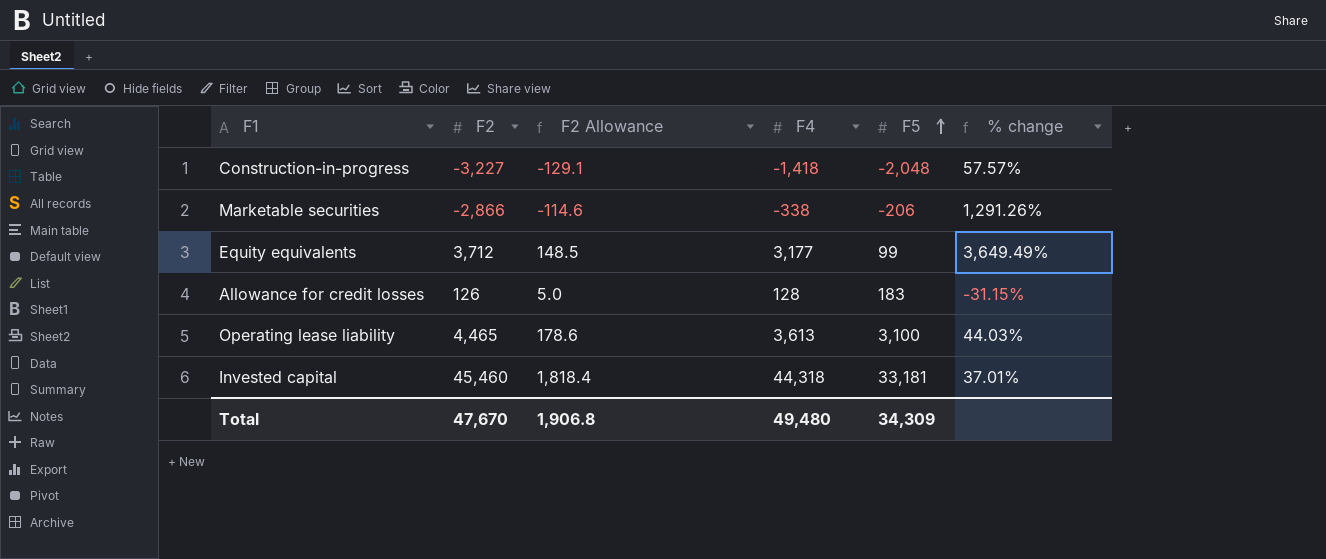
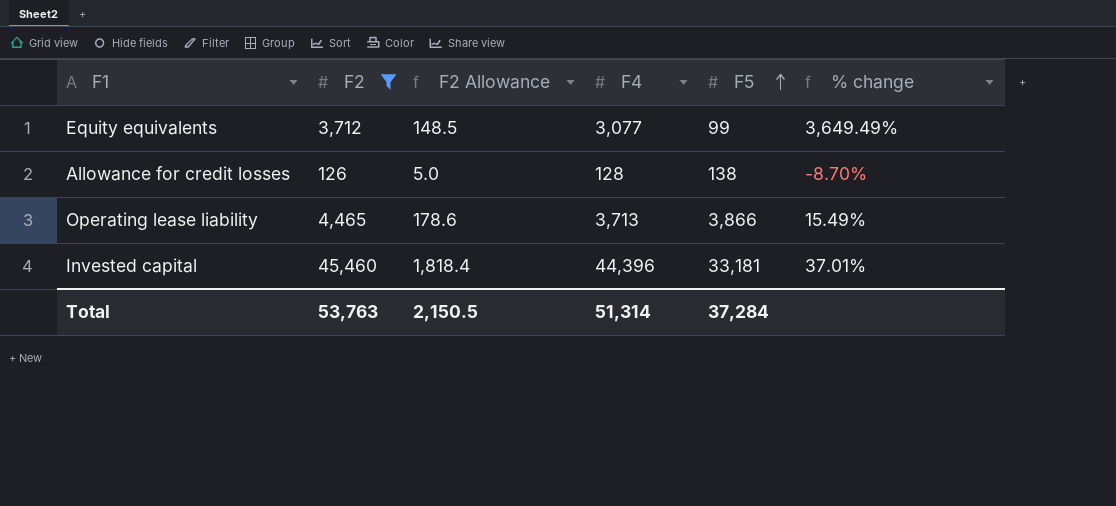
filter: none -> F2 >= 126
Equity equivalents | F4: 3,177 -> 3,077
Allowance for credit losses | F5: 183 -> 138
Allowance for credit losses | % change: -31.15% -> -8.70%
Operating lease liability | F4: 3,613 -> 3,713
Operating lease liability | F5: 3,100 -> 3,866
Operating lease liability | % change: 44.03% -> 15.49%
Invested capital | F4: 44,318 -> 44,396
Total | F2: 47,670 -> 53,763
Total | F2 Allowance: 1,906.8 -> 2,150.5
Total | F4: 49,480 -> 51,314
Total | F5: 34,309 -> 37,284

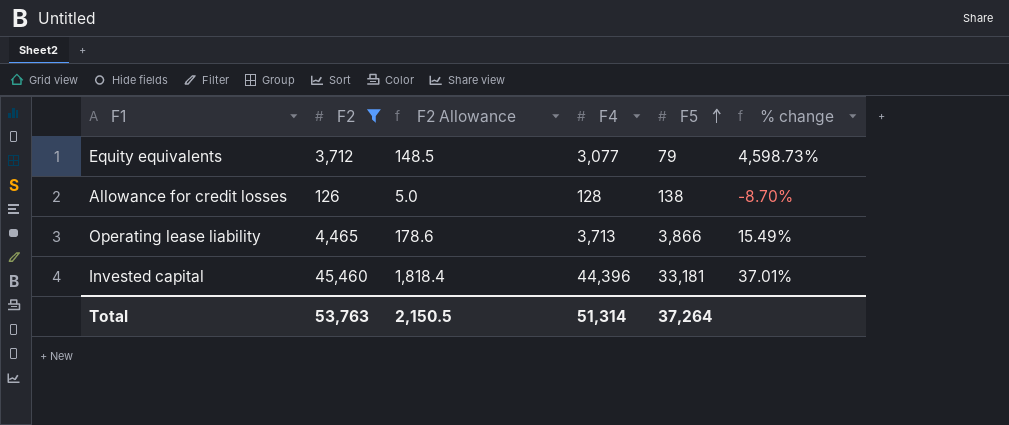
Equity equivalents | F5: 99 -> 79
Equity equivalents | % change: 3,649.49% -> 4,598.73%
Total | F5: 37,284 -> 37,264

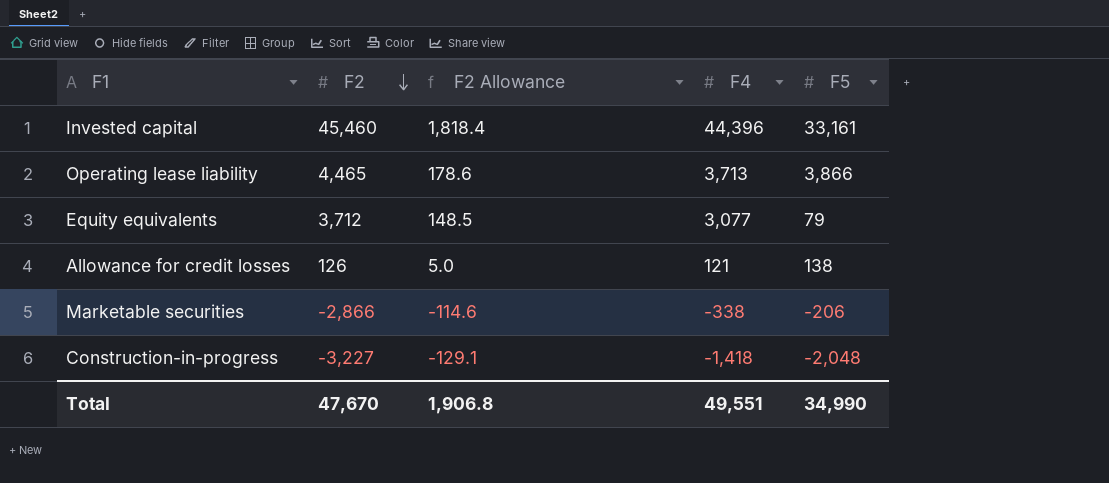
filter: F2 >= 126 -> none
row order: F5 ascending -> F2 descending
column % change | formula: ([F2] - [F5]) / [F5] -> none
Invested capital | F5: 33,181 -> 33,161
Allowance for credit losses | F4: 128 -> 121
Total | F2: 53,763 -> 47,670
Total | F2 Allowance: 2,150.5 -> 1,906.8
Total | F4: 51,314 -> 49,551
Total | F5: 37,264 -> 34,990

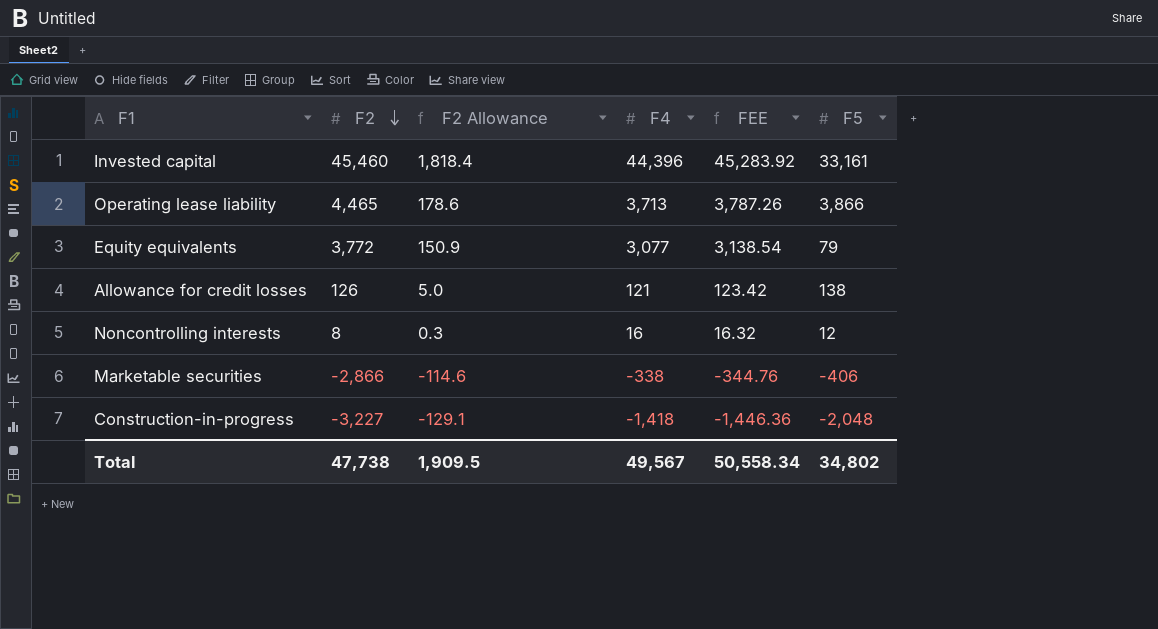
column FEE | formula: none -> [F4] * 1.02
Equity equivalents | F2: 3,712 -> 3,772
Equity equivalents | F2 Allowance: 148.5 -> 150.9
row Noncontrolling interests: none -> 8 | 0.3 | 16 | 16.32 | 12
Marketable securities | F5: -206 -> -406
Total | F2: 47,670 -> 47,738
Total | F2 Allowance: 1,906.8 -> 1,909.5
Total | F4: 49,551 -> 49,567
Total | F5: 34,990 -> 34,802

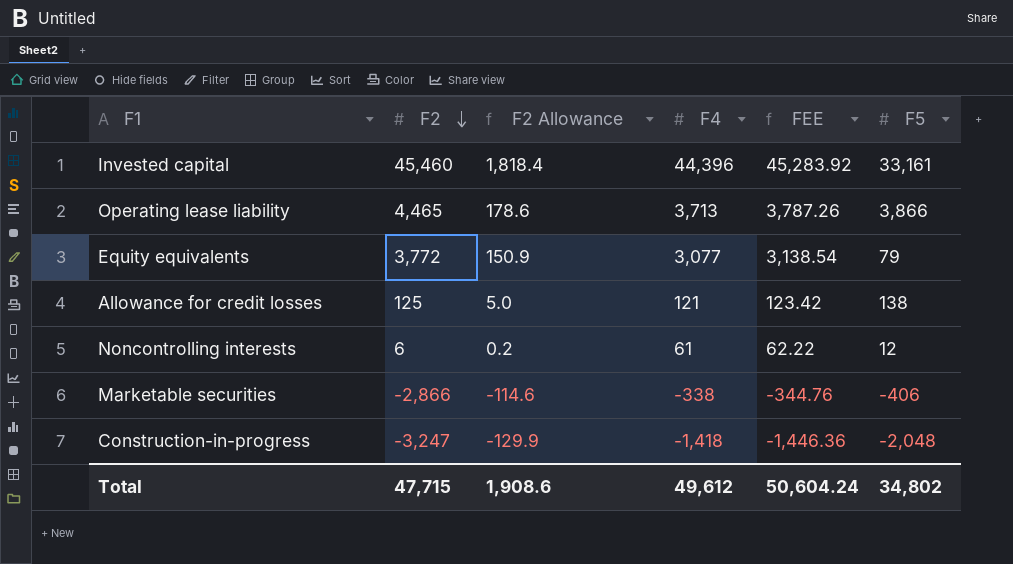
Allowance for credit losses | F2: 126 -> 125
Noncontrolling interests | F2: 8 -> 6
Noncontrolling interests | F2 Allowance: 0.3 -> 0.2
Noncontrolling interests | F4: 16 -> 61
Noncontrolling interests | FEE: 16.32 -> 62.22
Construction-in-progress | F2: -3,227 -> -3,247
Construction-in-progress | F2 Allowance: -129.1 -> -129.9
Total | F2: 47,738 -> 47,715
Total | F2 Allowance: 1,909.5 -> 1,908.6
Total | F4: 49,567 -> 49,612
Total | FEE: 50,558.34 -> 50,604.24

